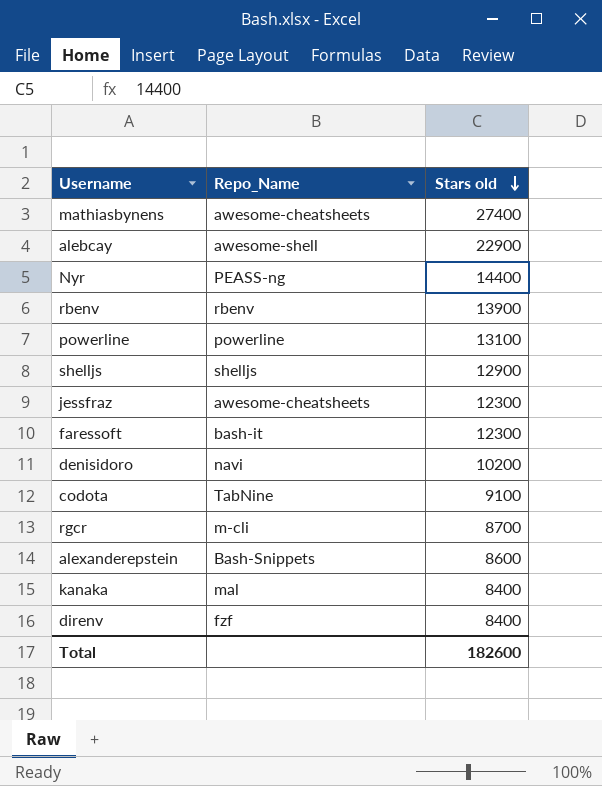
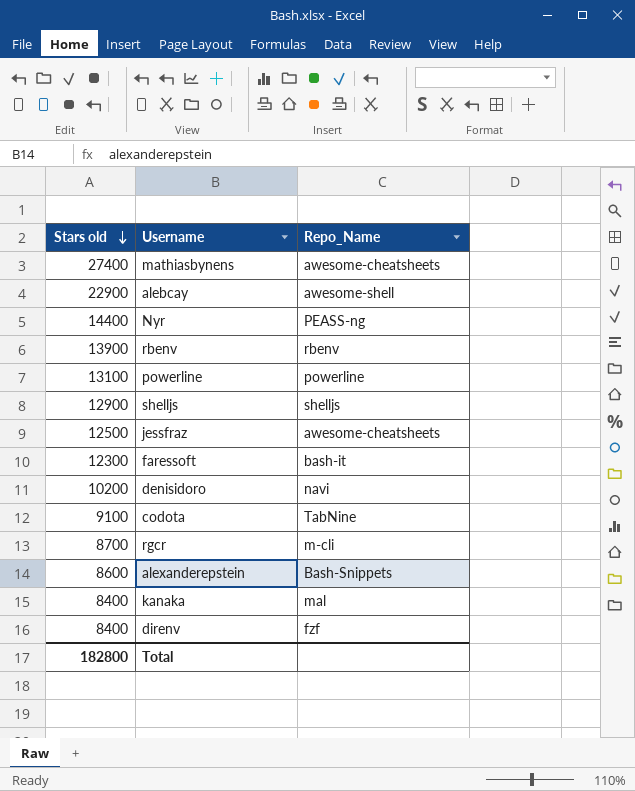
column Stars old | position: 3 -> 1
jessfraz | Stars old: 12300 -> 12500
Total | Stars old: 182600 -> 182800

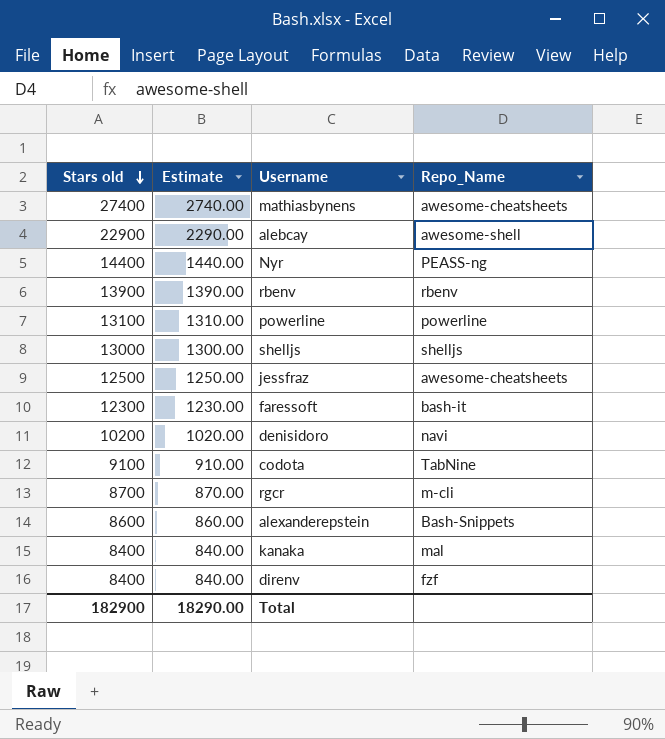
column Estimate | formula: none -> [Stars old] * 0.1
shelljs | Stars old: 12900 -> 13000
Total | Stars old: 182800 -> 182900

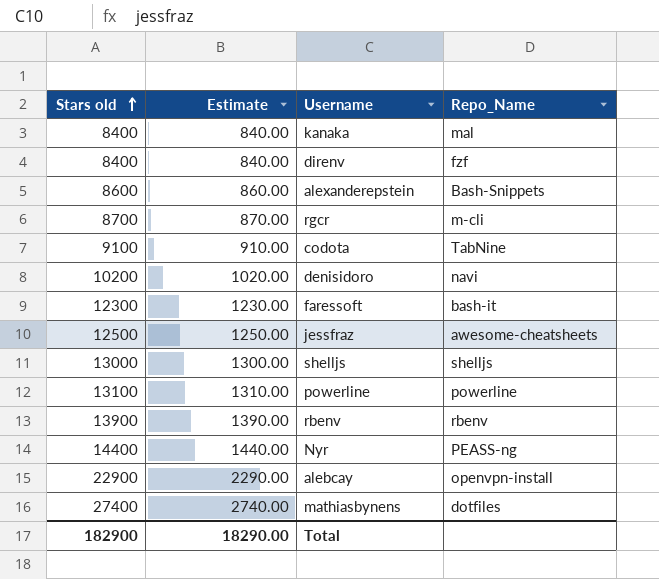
row order: Stars old descending -> Stars old ascending
alebcay | Repo_Name: awesome-shell -> openvpn-install
mathiasbynens | Repo_Name: awesome-cheatsheets -> dotfiles

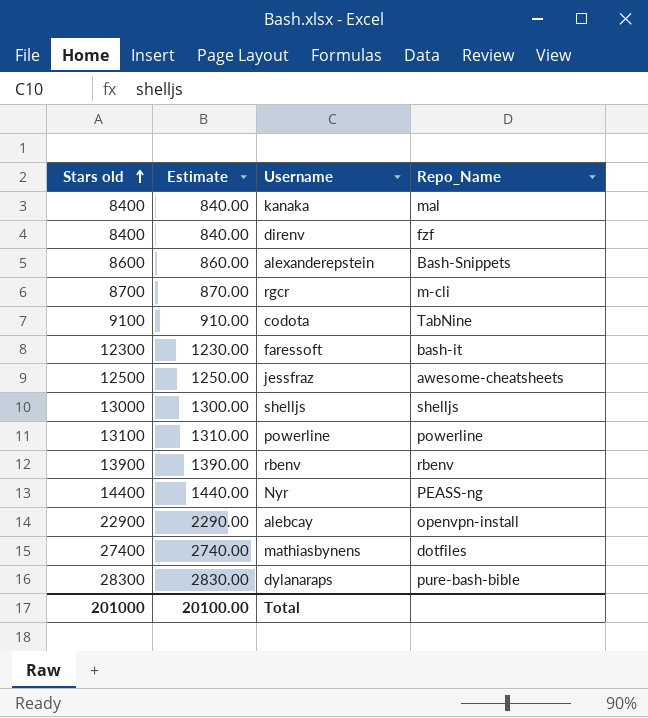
row denisidoro: 10200 | 1020.00 | navi -> none
row dylanaraps: none -> 28300 | 2830.00 | pure-bash-bible
Total | Stars old: 182900 -> 201000
Total | Estimate: 18290.00 -> 20100.00

